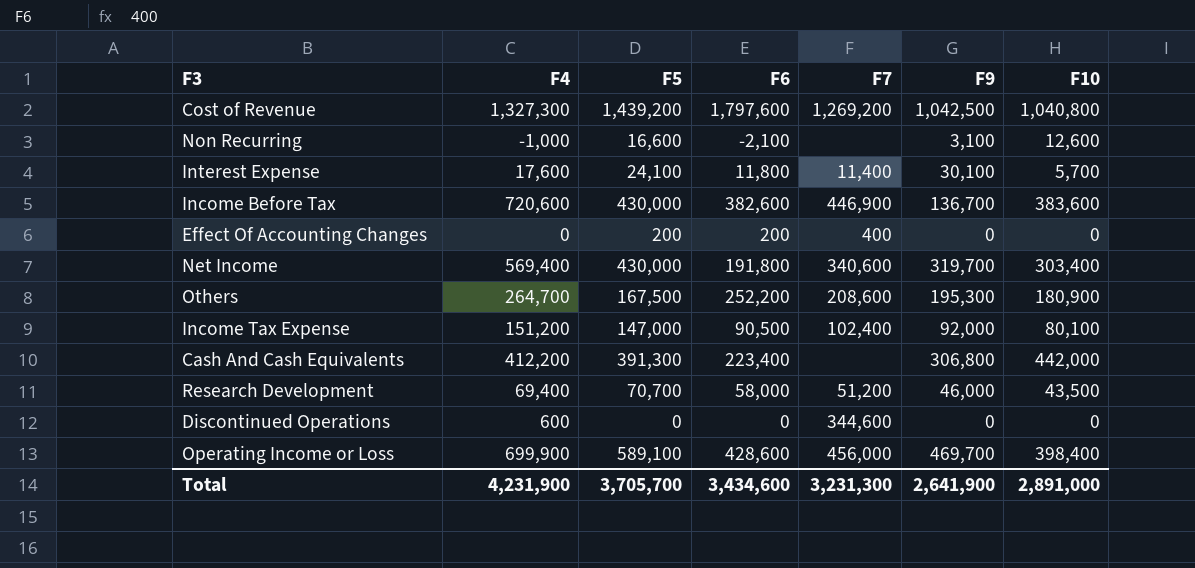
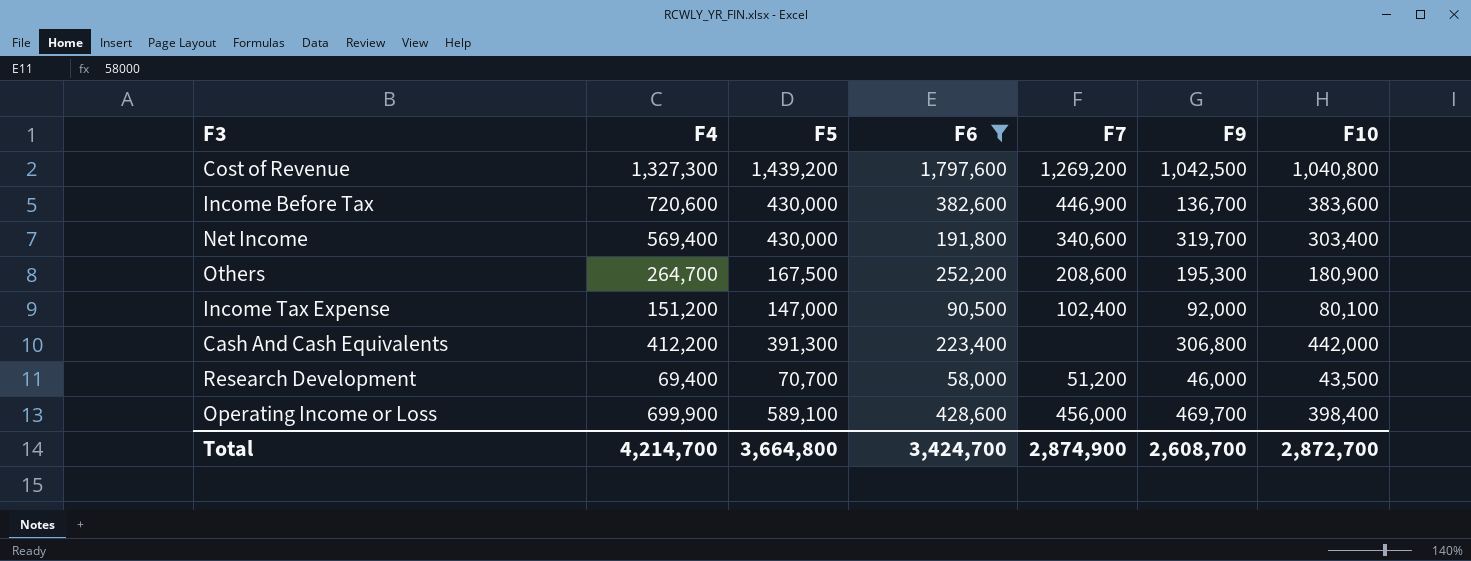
filter: none -> F6 >= 58,000
Total | F4: 4,231,900 -> 4,214,700
Total | F5: 3,705,700 -> 3,664,800
Total | F6: 3,434,600 -> 3,424,700
Total | F7: 3,231,300 -> 2,874,900
Total | F9: 2,641,900 -> 2,608,700
Total | F10: 2,891,000 -> 2,872,700

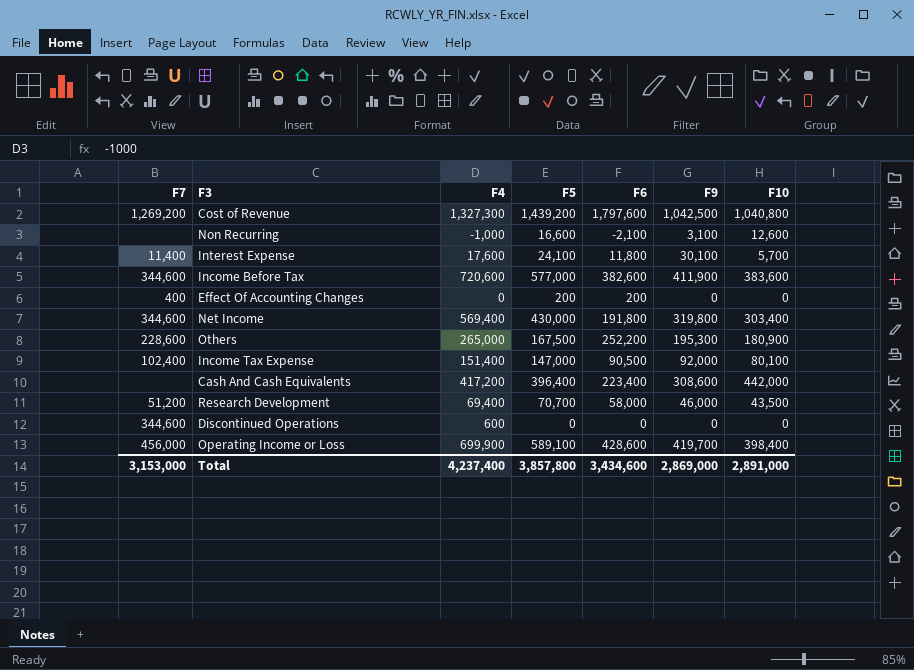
filter: F6 >= 58,000 -> none
column F7 | position: 5 -> 1
Income Before Tax | F7: 446,900 -> 344,600
Income Before Tax | F5: 430,000 -> 577,000
Income Before Tax | F9: 136,700 -> 411,900
Net Income | F7: 340,600 -> 344,600
Net Income | F9: 319,700 -> 319,800
Others | F7: 208,600 -> 228,600
Others | F4: 264,700 -> 265,000
Income Tax Expense | F4: 151,200 -> 151,400
Cash And Cash Equivalents | F4: 412,200 -> 417,200
Cash And Cash Equivalents | F5: 391,300 -> 396,400
Cash And Cash Equivalents | F9: 306,800 -> 308,600
Operating Income or Loss | F9: 469,700 -> 419,700
Total | F7: 2,874,900 -> 3,153,000
Total | F4: 4,214,700 -> 4,237,400
Total | F5: 3,664,800 -> 3,857,800
Total | F6: 3,424,700 -> 3,434,600
Total | F9: 2,608,700 -> 2,869,000
Total | F10: 2,872,700 -> 2,891,000

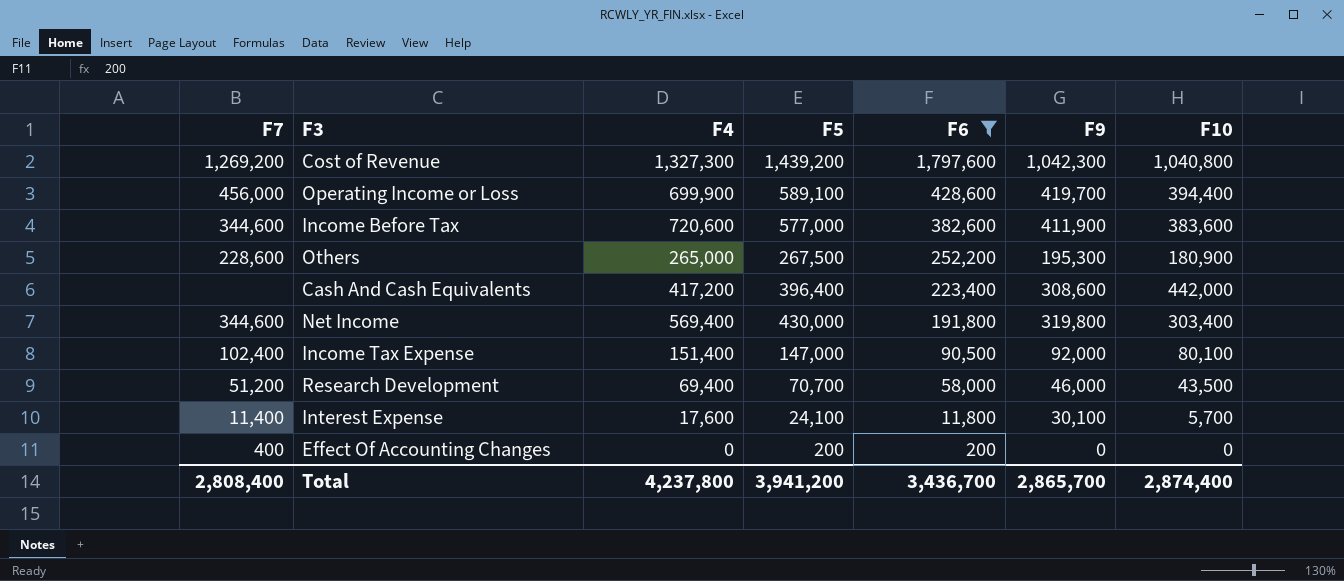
filter: none -> F6 >= 200
row order: none -> F6 descending
Cost of Revenue | F9: 1,042,500 -> 1,042,300
Operating Income or Loss | F10: 398,400 -> 394,400
Others | F5: 167,500 -> 267,500
Total | F7: 3,153,000 -> 2,808,400
Total | F4: 4,237,400 -> 4,237,800
Total | F5: 3,857,800 -> 3,941,200
Total | F6: 3,434,600 -> 3,436,700
Total | F9: 2,869,000 -> 2,865,700
Total | F10: 2,891,000 -> 2,874,400

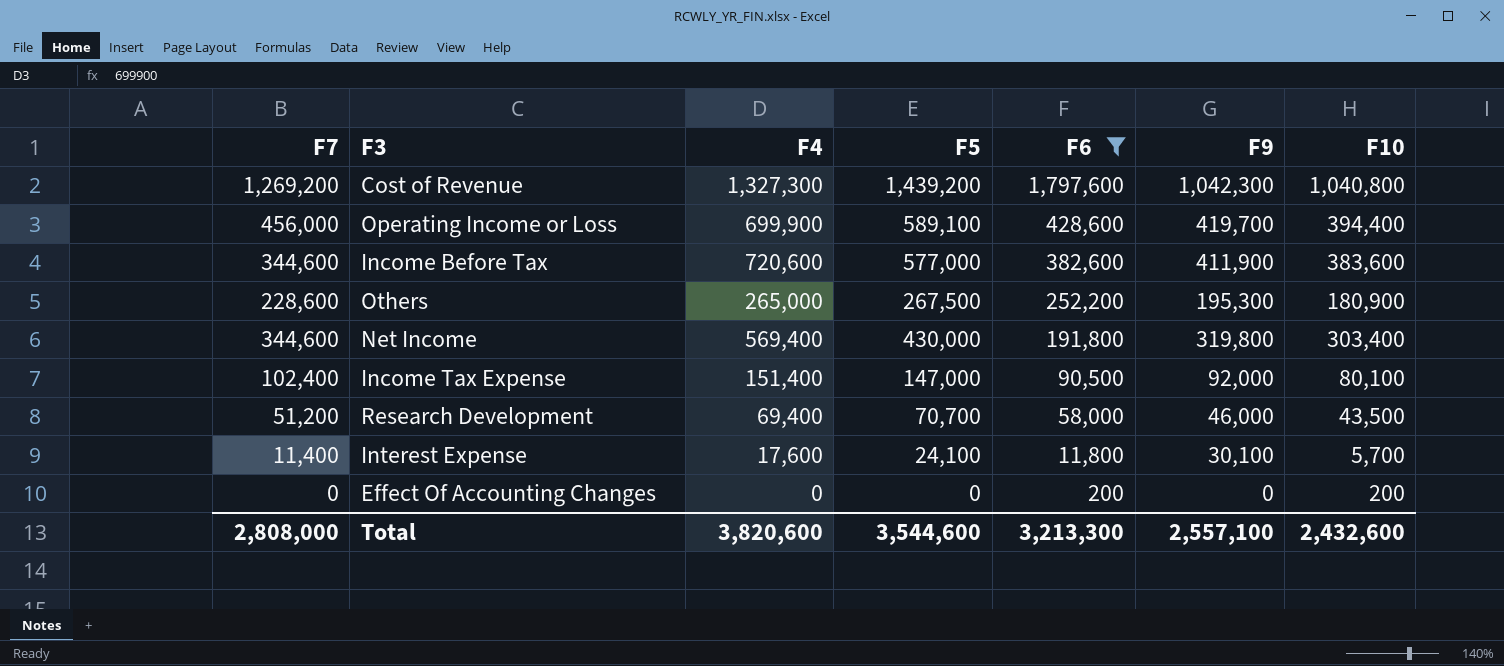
row Cash And Cash Equivalents: none | 417,200 | 396,400 | 223,400 | 308,600 | 442,000 -> none
Effect Of Accounting Changes | F7: 400 -> 0
Effect Of Accounting Changes | F5: 200 -> 0
Effect Of Accounting Changes | F10: 0 -> 200
Total | F7: 2,808,400 -> 2,808,000
Total | F4: 4,237,800 -> 3,820,600
Total | F5: 3,941,200 -> 3,544,600
Total | F6: 3,436,700 -> 3,213,300
Total | F9: 2,865,700 -> 2,557,100
Total | F10: 2,874,400 -> 2,432,600

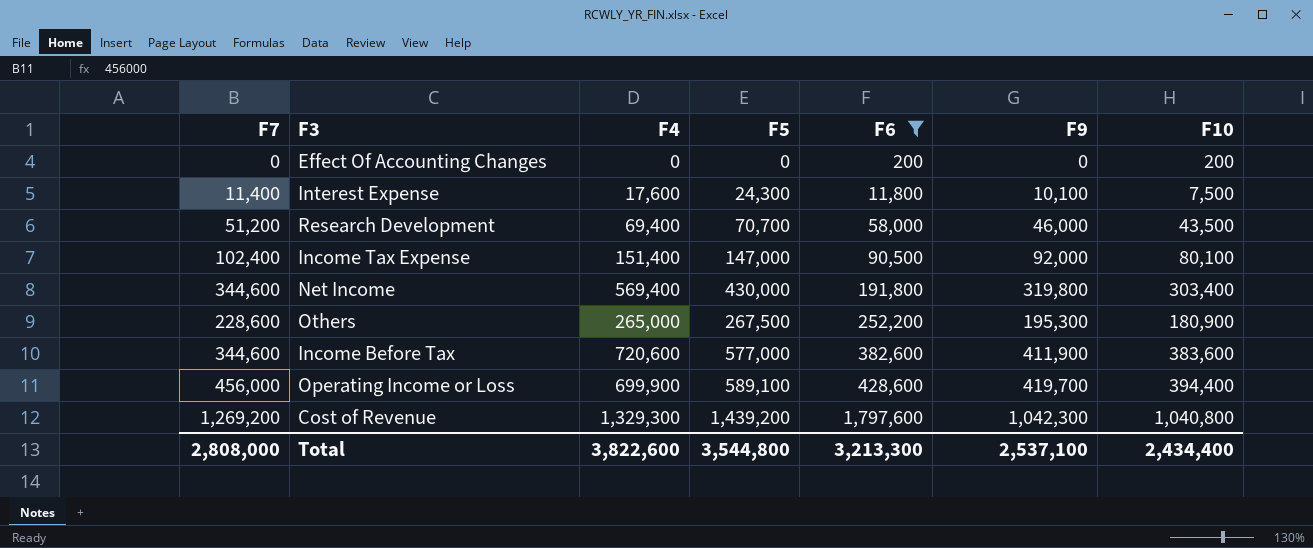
row order: F6 descending -> F6 ascending
Interest Expense | F5: 24,100 -> 24,300
Interest Expense | F9: 30,100 -> 10,100
Interest Expense | F10: 5,700 -> 7,500
Cost of Revenue | F4: 1,327,300 -> 1,329,300
Total | F4: 3,820,600 -> 3,822,600
Total | F5: 3,544,600 -> 3,544,800
Total | F9: 2,557,100 -> 2,537,100
Total | F10: 2,432,600 -> 2,434,400

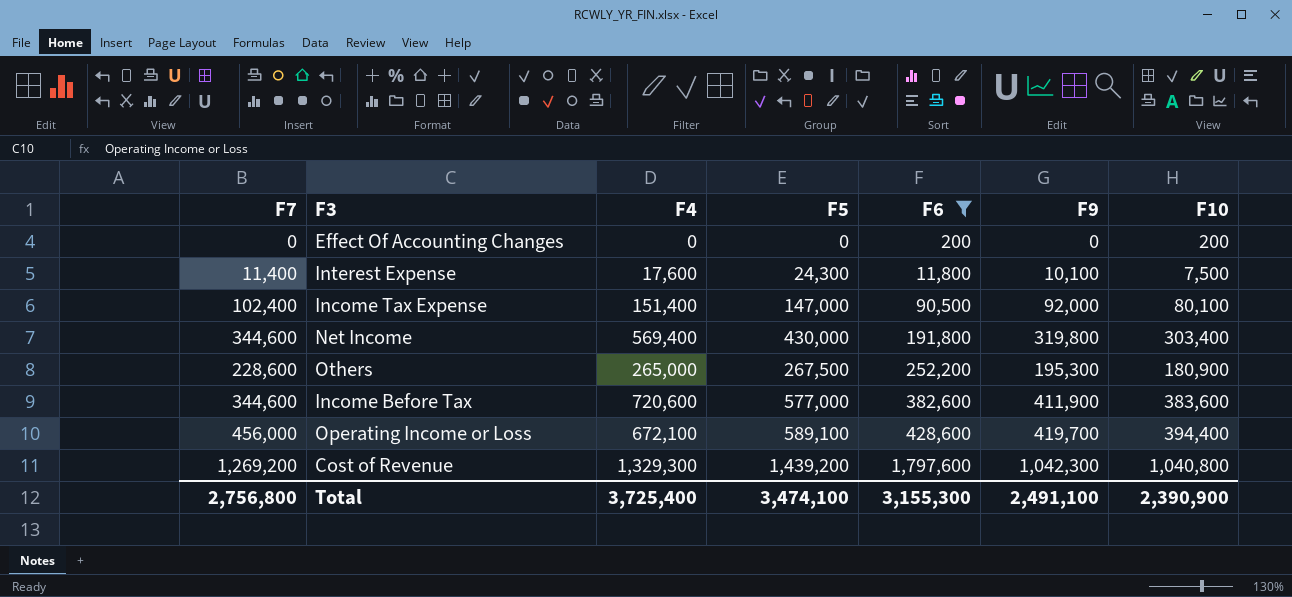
row Research Development: 51,200 | 69,400 | 70,700 | 58,000 | 46,000 | 43,500 -> none
Operating Income or Loss | F4: 699,900 -> 672,100
Total | F7: 2,808,000 -> 2,756,800
Total | F4: 3,822,600 -> 3,725,400
Total | F5: 3,544,800 -> 3,474,100
Total | F6: 3,213,300 -> 3,155,300
Total | F9: 2,537,100 -> 2,491,100
Total | F10: 2,434,400 -> 2,390,900

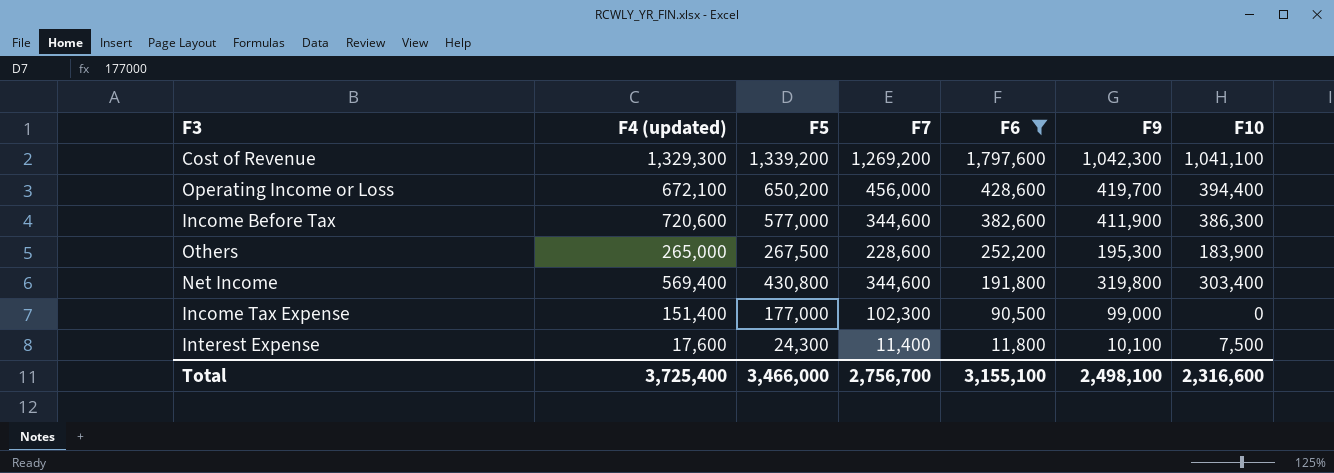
row order: F6 ascending -> F6 descending
column name: F4 -> F4 (updated)
column F7 | position: 1 -> 4
row Effect Of Accounting Changes: 0 | 0 | 0 | 200 | 0 | 200 -> none
Cost of Revenue | F5: 1,439,200 -> 1,339,200
Cost of Revenue | F10: 1,040,800 -> 1,041,100
Operating Income or Loss | F5: 589,100 -> 650,200
Income Before Tax | F10: 383,600 -> 386,300
Others | F10: 180,900 -> 183,900
Net Income | F5: 430,000 -> 430,800
Income Tax Expense | F5: 147,000 -> 177,000
Income Tax Expense | F7: 102,400 -> 102,300
Income Tax Expense | F9: 92,000 -> 99,000
Income Tax Expense | F10: 80,100 -> 0
Total | F5: 3,474,100 -> 3,466,000
Total | F7: 2,756,800 -> 2,756,700
Total | F6: 3,155,300 -> 3,155,100
Total | F9: 2,491,100 -> 2,498,100
Total | F10: 2,390,900 -> 2,316,600

